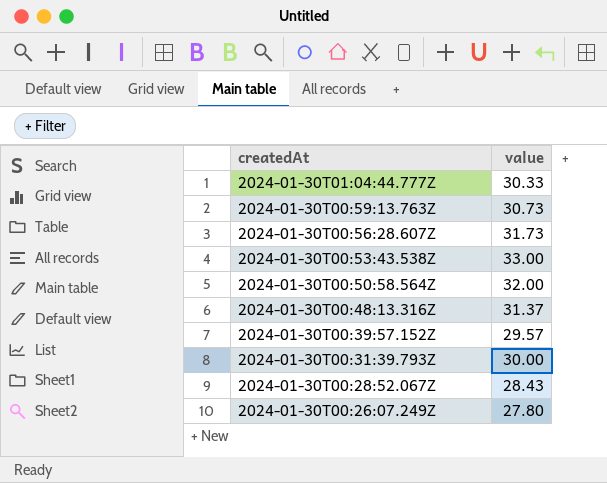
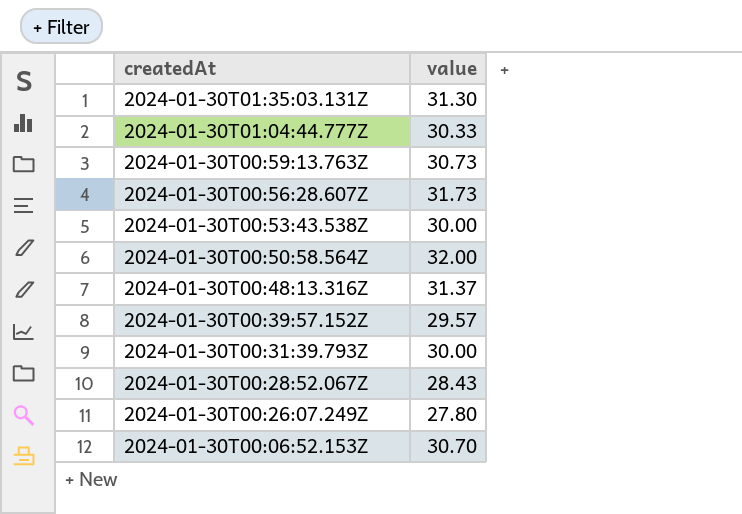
row 2024-01-30T01:35:03.131Z: none -> 31.30
2024-01-30T00:53:43.538Z | value: 33.00 -> 30.00
row 2024-01-30T00:06:52.153Z: none -> 30.70

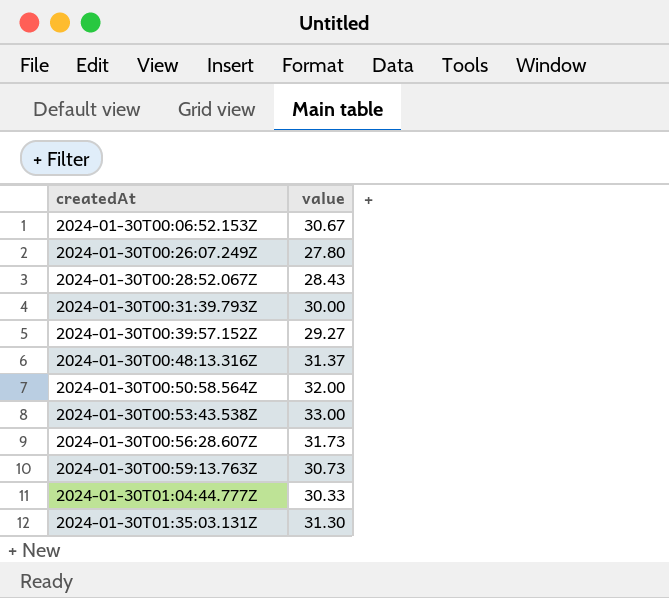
row order: createdAt descending -> createdAt ascending
2024-01-30T00:06:52.153Z | value: 30.70 -> 30.67
2024-01-30T00:39:57.152Z | value: 29.57 -> 29.27
2024-01-30T00:53:43.538Z | value: 30.00 -> 33.00

